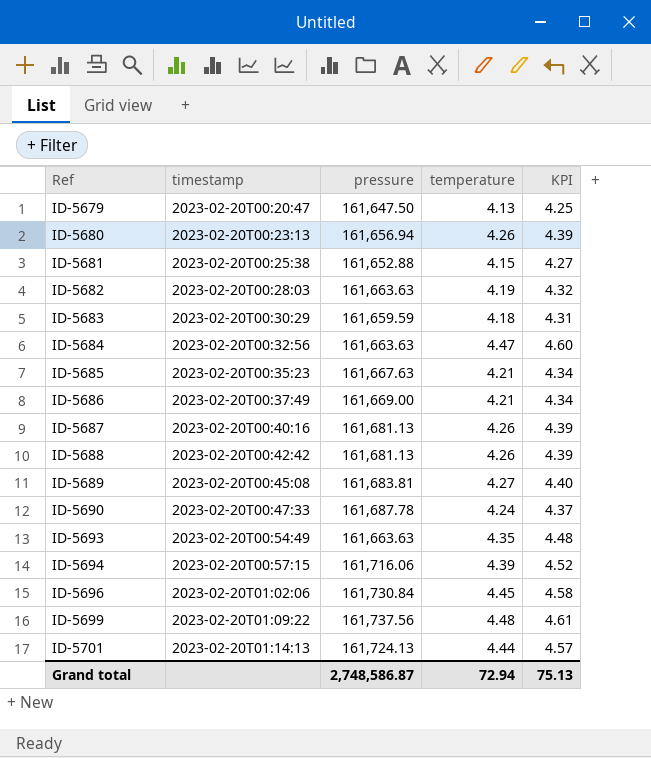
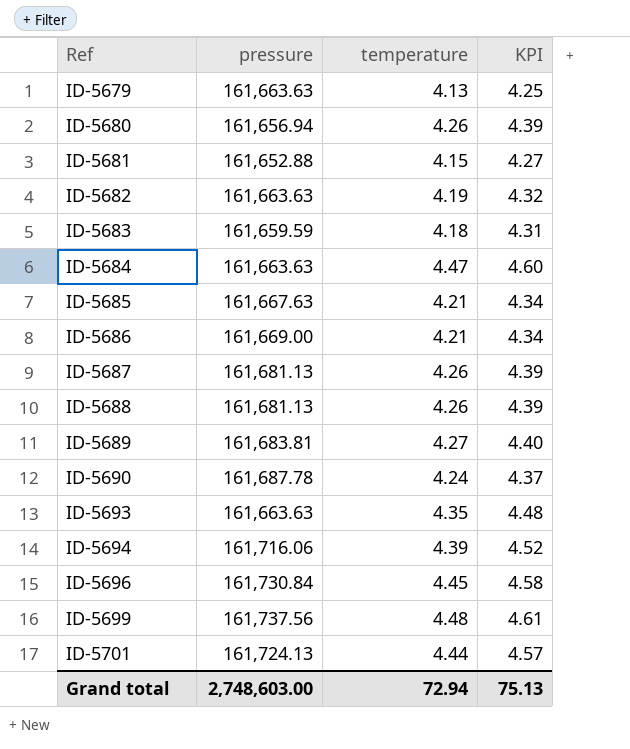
column timestamp | position: 2 -> none
ID-5679 | pressure: 161,647.50 -> 161,663.63
Grand total | pressure: 2,748,586.87 -> 2,748,603.00

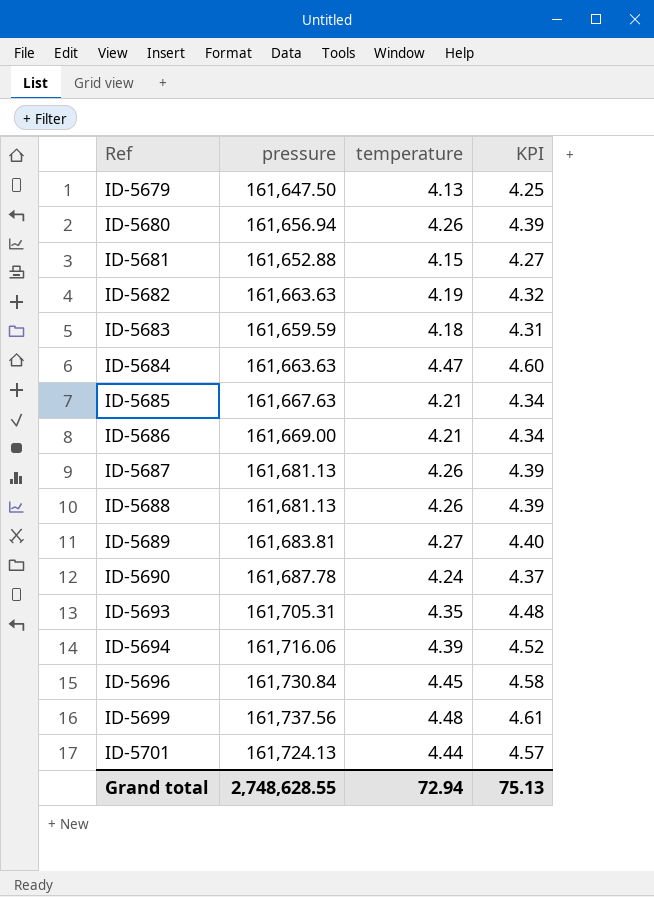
ID-5679 | pressure: 161,663.63 -> 161,647.50
ID-5693 | pressure: 161,663.63 -> 161,705.31
Grand total | pressure: 2,748,603.00 -> 2,748,628.55

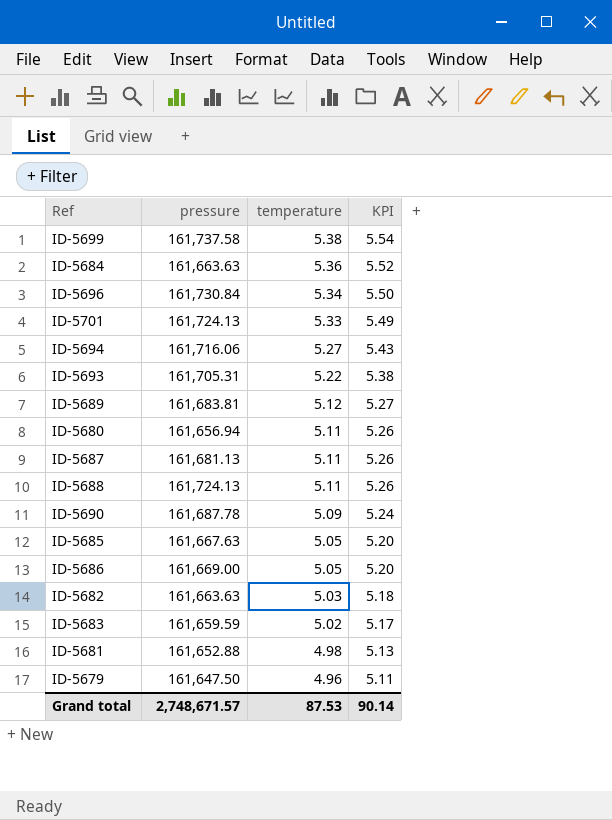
row order: Ref ascending -> temperature descending
ID-5699 | pressure: 161,737.56 -> 161,737.58
ID-5699 | temperature: 4.48 -> 5.38
ID-5699 | KPI: 4.61 -> 5.54
ID-5684 | temperature: 4.47 -> 5.36
ID-5684 | KPI: 4.60 -> 5.52
ID-5696 | temperature: 4.45 -> 5.34
ID-5696 | KPI: 4.58 -> 5.50
ID-5701 | temperature: 4.44 -> 5.33
ID-5701 | KPI: 4.57 -> 5.49
ID-5694 | temperature: 4.39 -> 5.27
ID-5694 | KPI: 4.52 -> 5.43
ID-5693 | temperature: 4.35 -> 5.22
ID-5693 | KPI: 4.48 -> 5.38
ID-5689 | temperature: 4.27 -> 5.12
ID-5689 | KPI: 4.40 -> 5.27
ID-5680 | temperature: 4.26 -> 5.11
ID-5680 | KPI: 4.39 -> 5.26
ID-5687 | temperature: 4.26 -> 5.11
ID-5687 | KPI: 4.39 -> 5.26
ID-5688 | pressure: 161,681.13 -> 161,724.13
ID-5688 | temperature: 4.26 -> 5.11
ID-5688 | KPI: 4.39 -> 5.26
ID-5690 | temperature: 4.24 -> 5.09
ID-5690 | KPI: 4.37 -> 5.24
ID-5685 | temperature: 4.21 -> 5.05
ID-5685 | KPI: 4.34 -> 5.20
ID-5686 | temperature: 4.21 -> 5.05
ID-5686 | KPI: 4.34 -> 5.20
ID-5682 | temperature: 4.19 -> 5.03
ID-5682 | KPI: 4.32 -> 5.18
ID-5683 | temperature: 4.18 -> 5.02
ID-5683 | KPI: 4.31 -> 5.17
ID-5681 | temperature: 4.15 -> 4.98
ID-5681 | KPI: 4.27 -> 5.13
ID-5679 | temperature: 4.13 -> 4.96
ID-5679 | KPI: 4.25 -> 5.11
Grand total | pressure: 2,748,628.55 -> 2,748,671.57
Grand total | temperature: 72.94 -> 87.53
Grand total | KPI: 75.13 -> 90.14

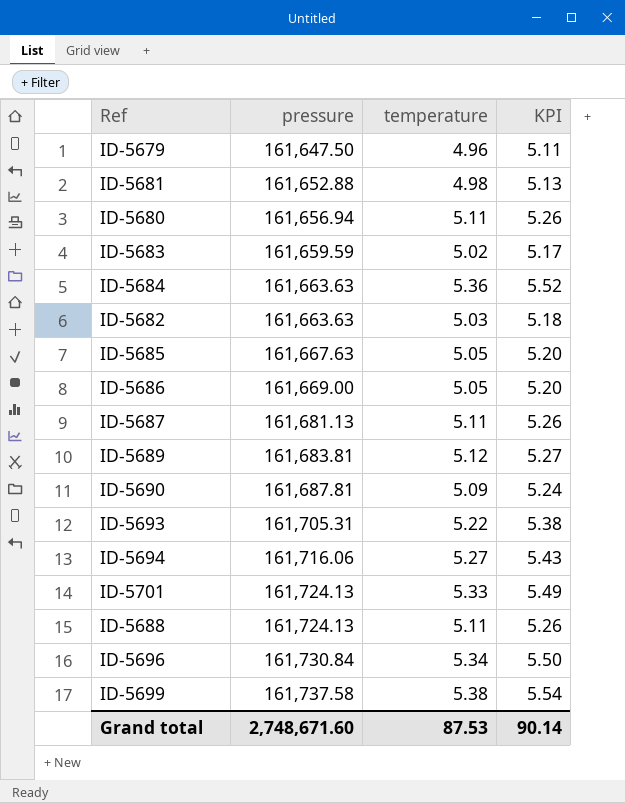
row order: temperature descending -> pressure ascending
ID-5690 | pressure: 161,687.78 -> 161,687.81
Grand total | pressure: 2,748,671.57 -> 2,748,671.60

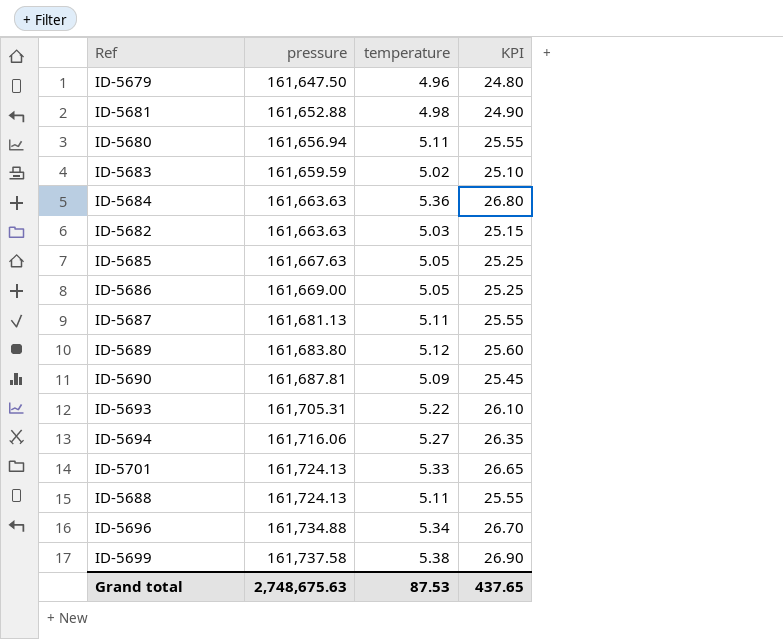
column KPI | formula: [temperature] * 1.03 -> [temperature] * 5
ID-5689 | pressure: 161,683.81 -> 161,683.80
ID-5696 | pressure: 161,730.84 -> 161,734.88
Grand total | pressure: 2,748,671.60 -> 2,748,675.63
Grand total | KPI: 90.14 -> 437.65

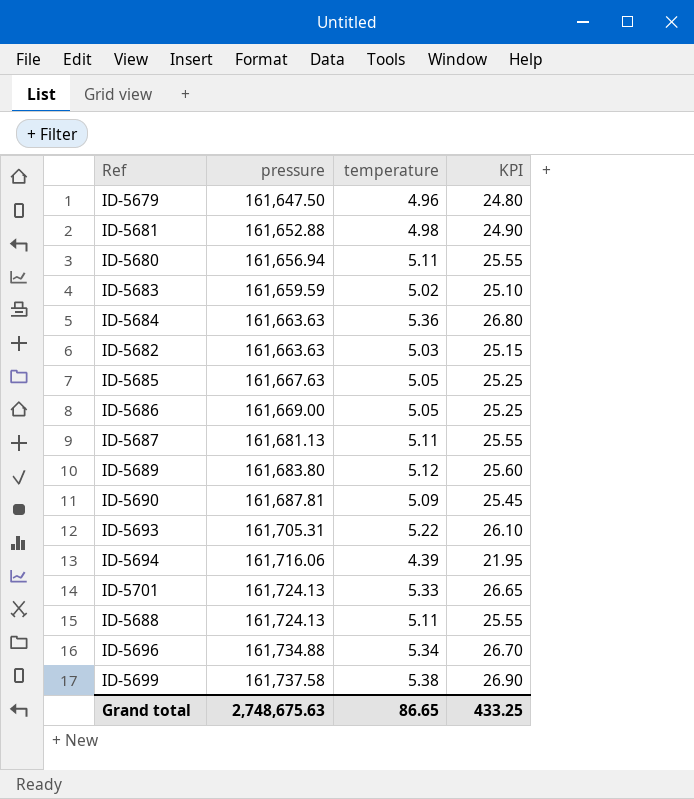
ID-5694 | temperature: 5.27 -> 4.39
ID-5694 | KPI: 26.35 -> 21.95
Grand total | temperature: 87.53 -> 86.65
Grand total | KPI: 437.65 -> 433.25

